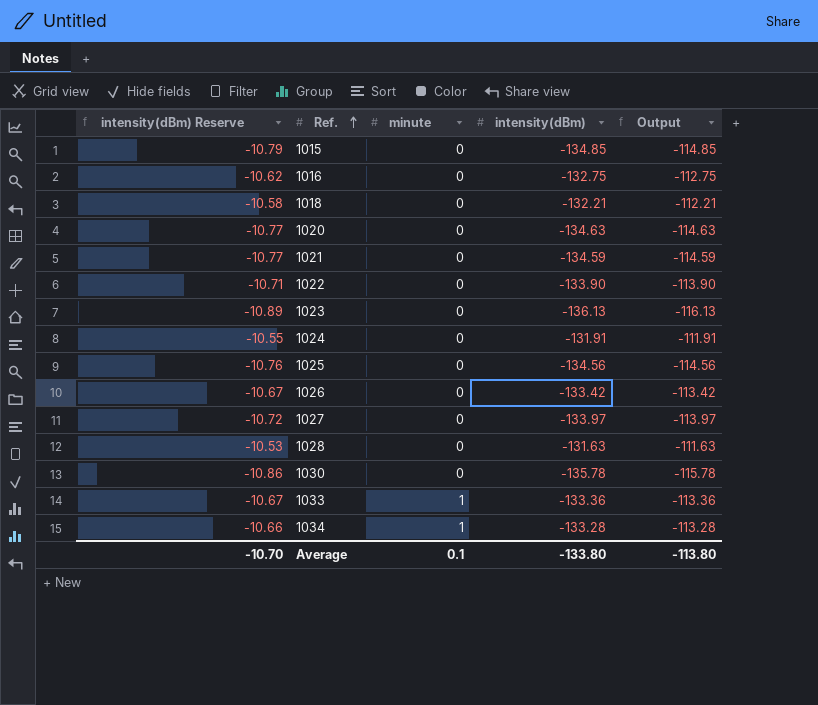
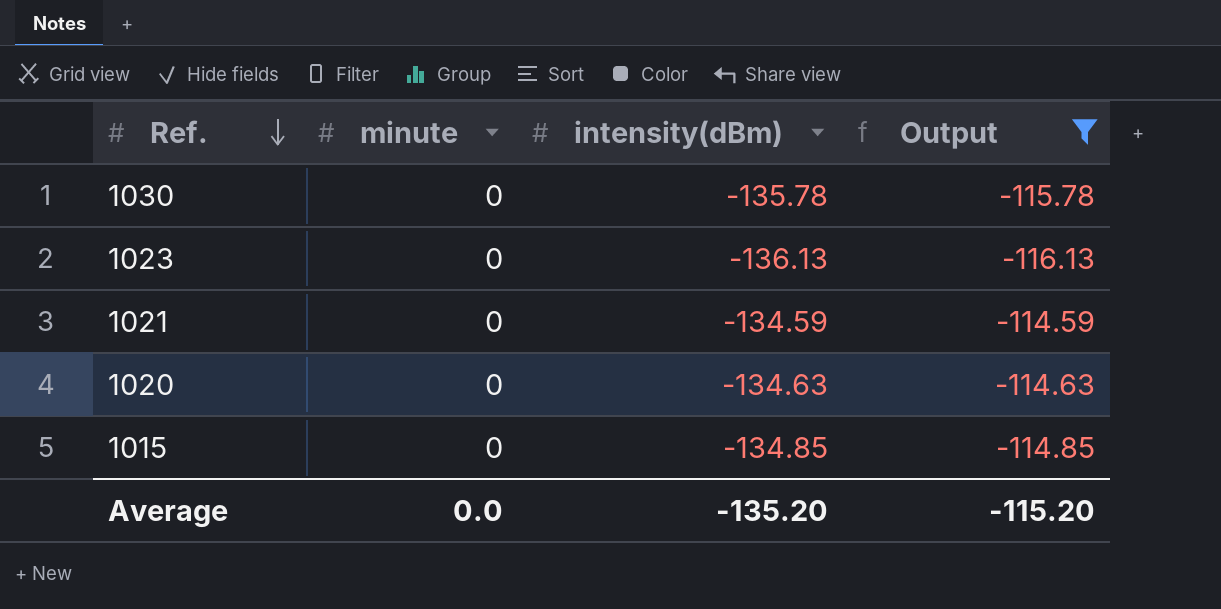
filter: none -> Output <= -114.59
row order: Ref. ascending -> Ref. descending
column intensity(dBm) Reserve | formula: [intensity(dBm)] * 0.08 -> none
Average | minute: 0.1 -> 0.0
Average | intensity(dBm): -133.80 -> -135.20
Average | Output: -113.80 -> -115.20

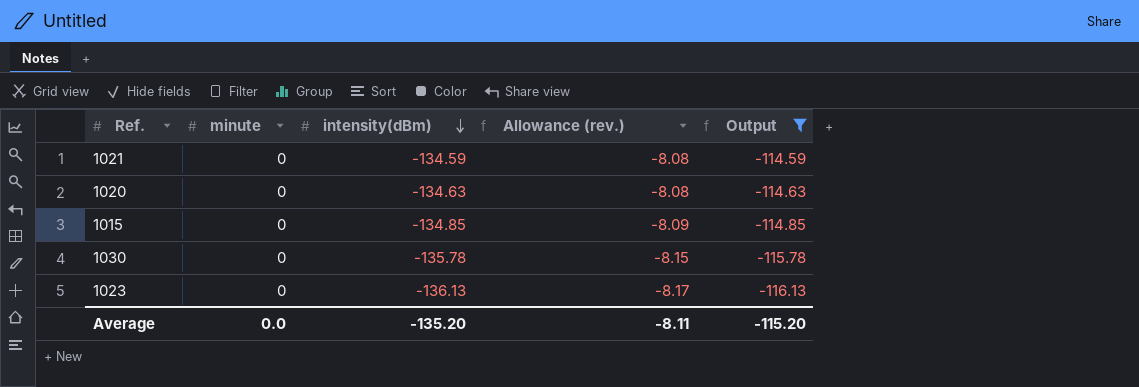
row order: Ref. descending -> intensity(dBm) descending
column Allowance (rev.) | formula: none -> [intensity(dBm)] * 0.06

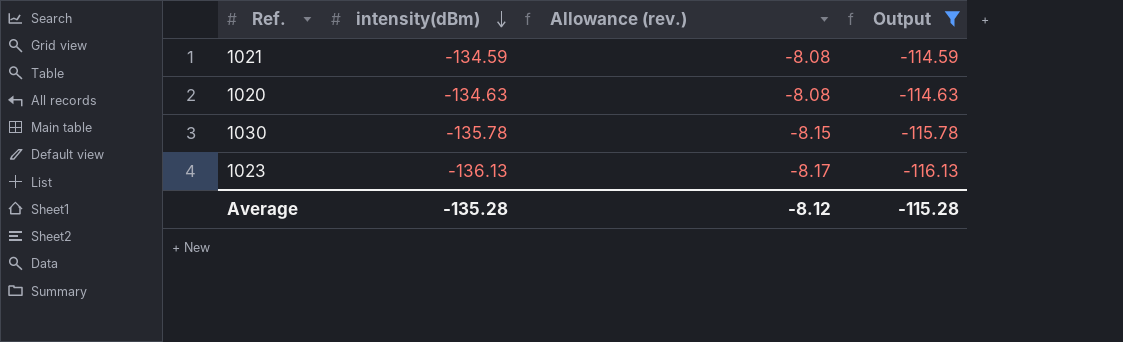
column minute | position: 2 -> none
row 1015: 0 | -134.85 | -8.09 | -114.85 -> none
Average | intensity(dBm): -135.20 -> -135.28
Average | Allowance (rev.): -8.11 -> -8.12
Average | Output: -115.20 -> -115.28

